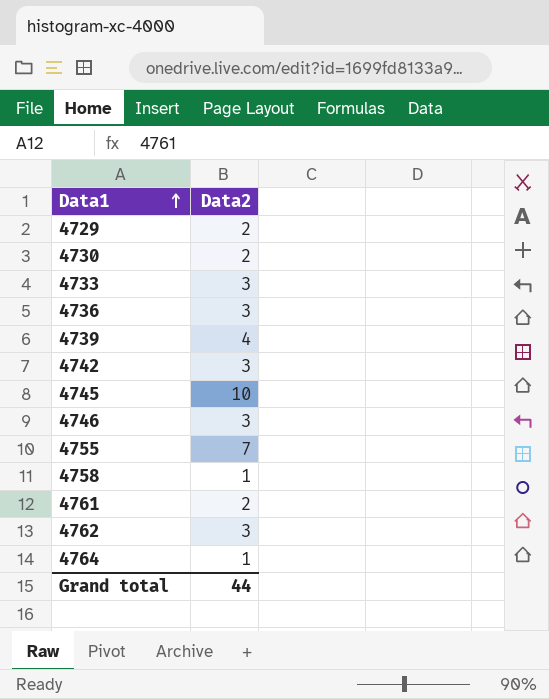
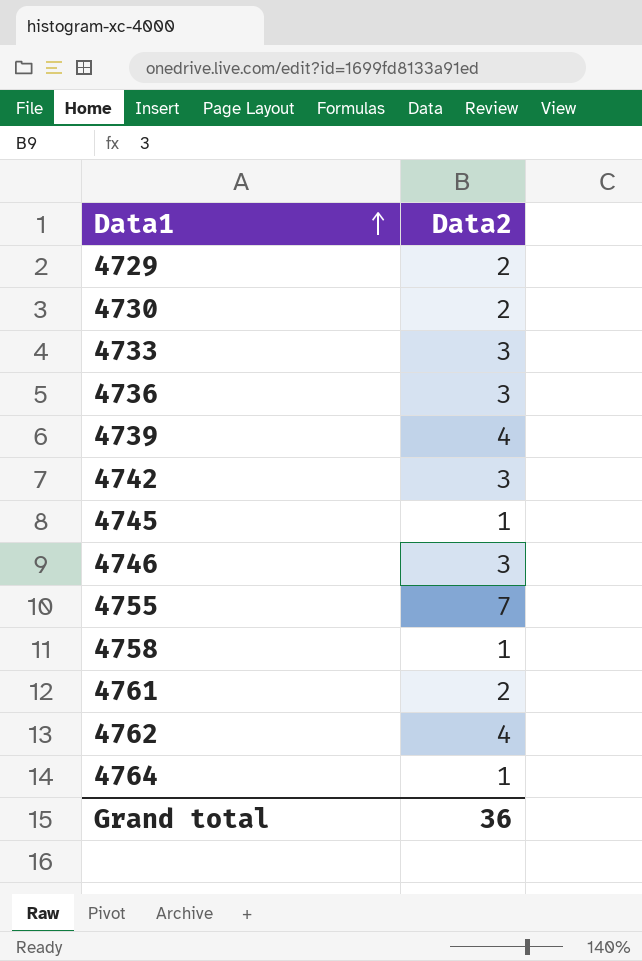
4745 | Data2: 10 -> 1
4762 | Data2: 3 -> 4
Grand total | Data2: 44 -> 36

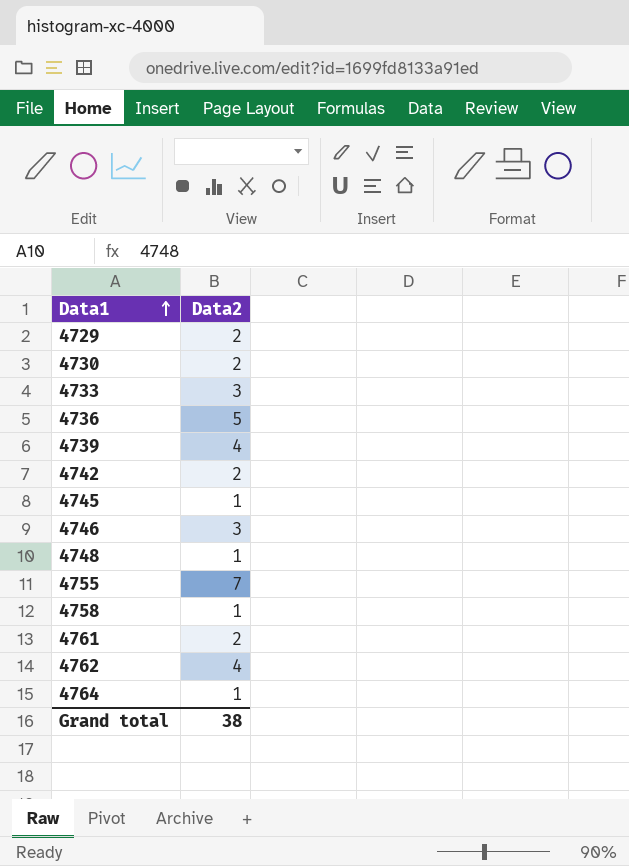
4736 | Data2: 3 -> 5
4742 | Data2: 3 -> 2
row 4748: none -> 1
Grand total | Data2: 36 -> 38

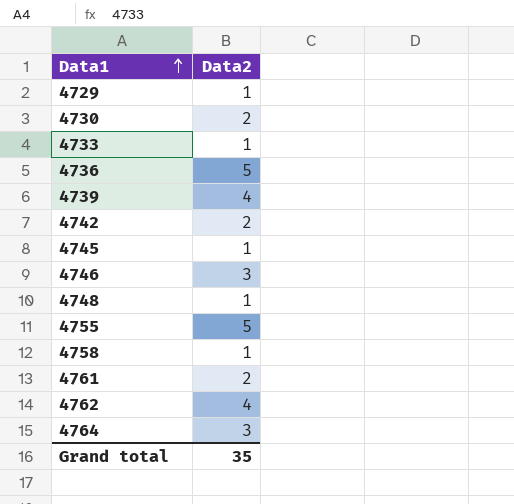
4729 | Data2: 2 -> 1
4733 | Data2: 3 -> 1
4755 | Data2: 7 -> 5
4764 | Data2: 1 -> 3
Grand total | Data2: 38 -> 35

